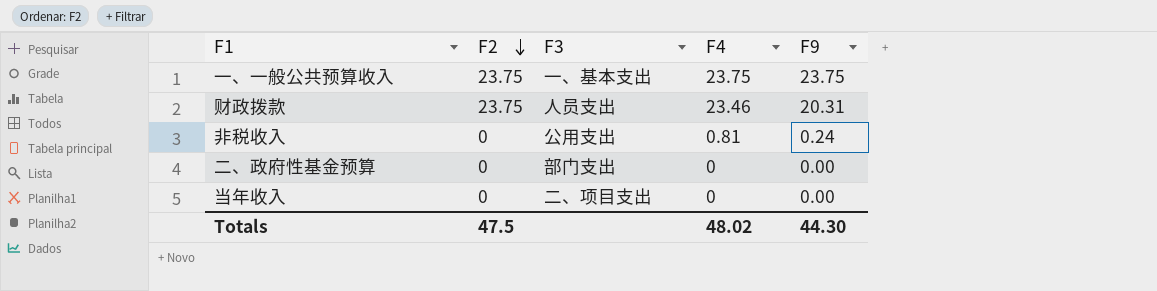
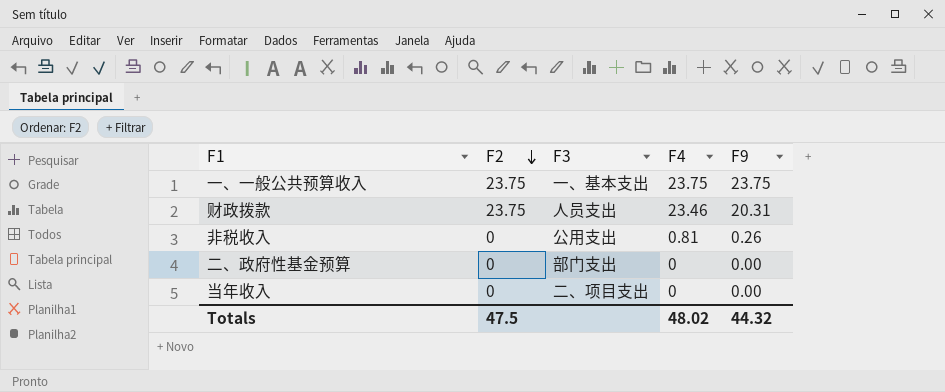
非税收入 | F9: 0.24 -> 0.26
Totals | F9: 44.30 -> 44.32

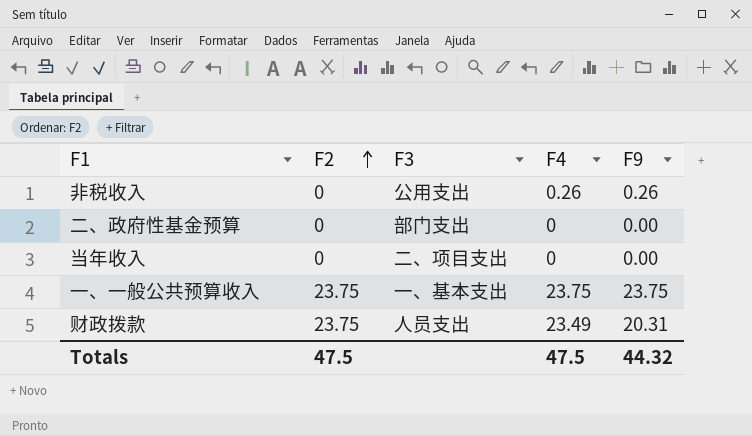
row order: F2 descending -> F2 ascending
非税收入 | F4: 0.81 -> 0.26
财政拨款 | F4: 23.46 -> 23.49
Totals | F4: 48.02 -> 47.5

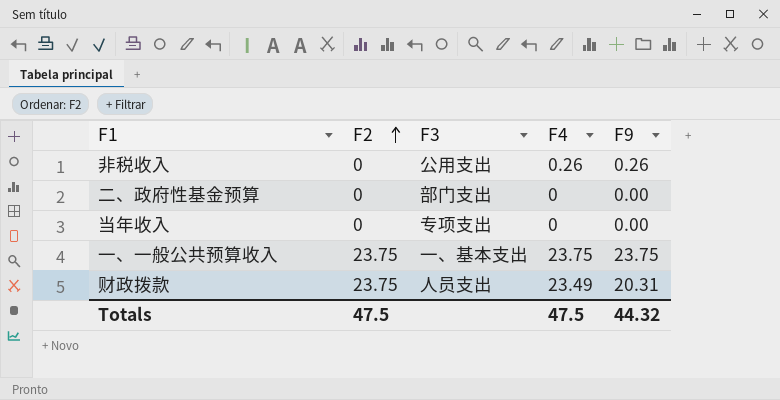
当年收入 | F3: 二、项目支出 -> 专项支出

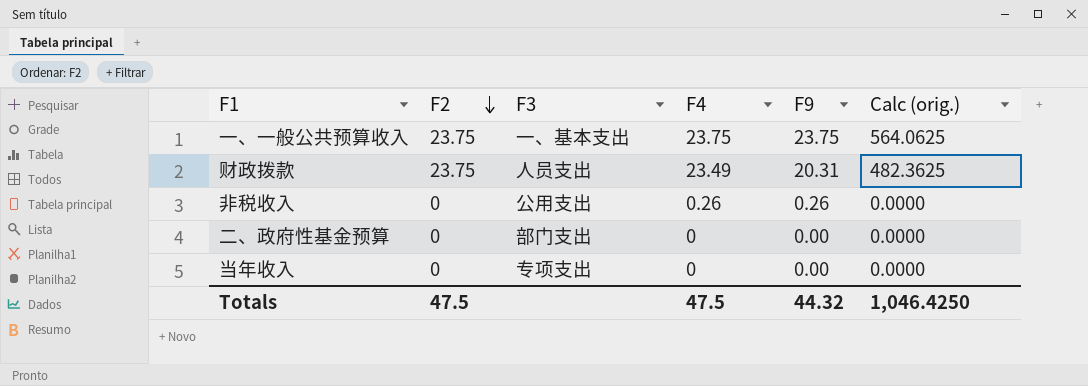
row order: F2 ascending -> F2 descending
column Calc (orig.) | formula: none -> [F2] * [F9]

